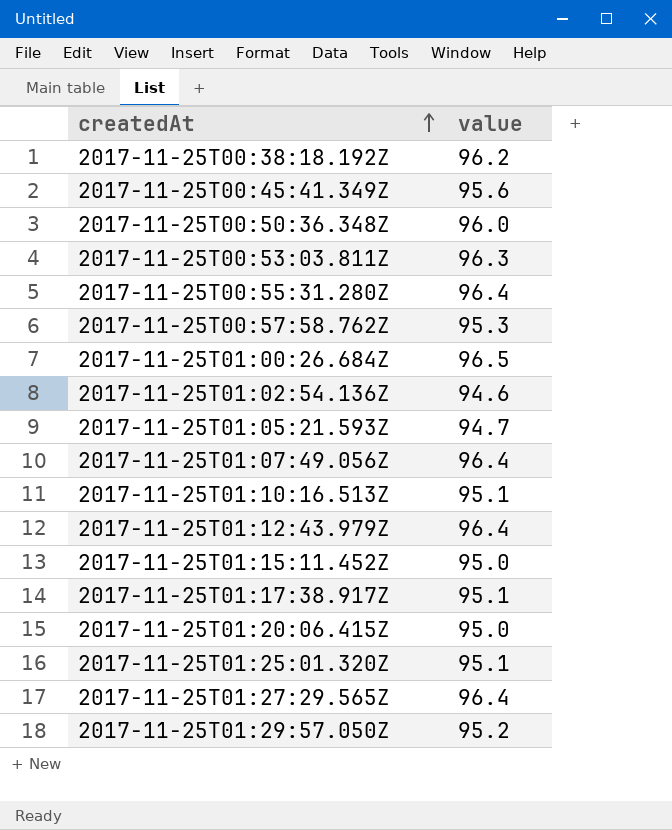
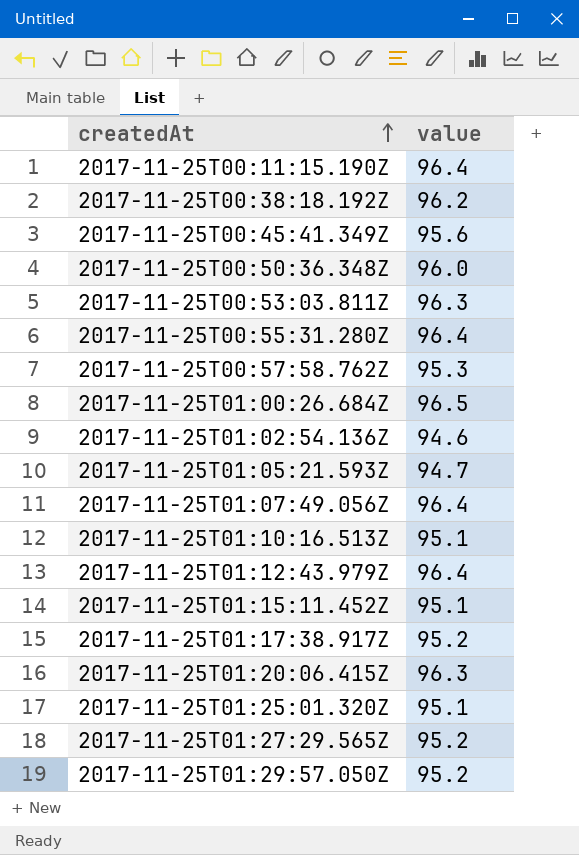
row 2017-11-25T00:11:15.190Z: none -> 96.4
2017-11-25T01:15:11.452Z | value: 95.0 -> 95.1
2017-11-25T01:17:38.917Z | value: 95.1 -> 95.2
2017-11-25T01:20:06.415Z | value: 95.0 -> 96.3
2017-11-25T01:27:29.565Z | value: 96.4 -> 95.2

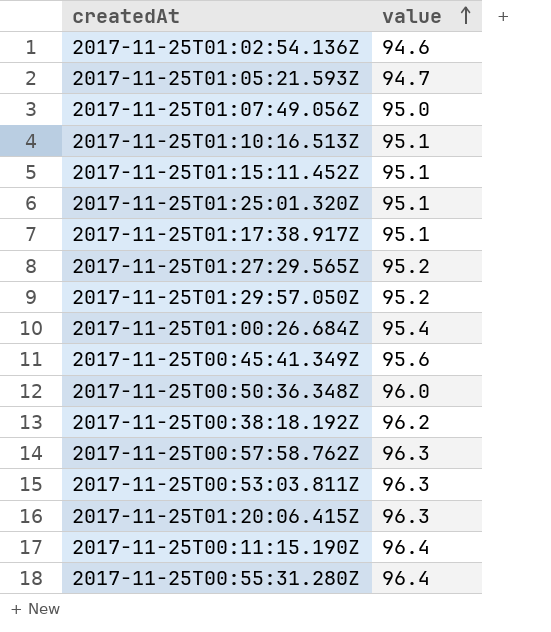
row order: createdAt ascending -> value ascending
row 2017-11-25T01:12:43.979Z: 96.4 -> none
2017-11-25T01:07:49.056Z | value: 96.4 -> 95.0
2017-11-25T01:17:38.917Z | value: 95.2 -> 95.1
2017-11-25T01:00:26.684Z | value: 96.5 -> 95.4
2017-11-25T00:57:58.762Z | value: 95.3 -> 96.3

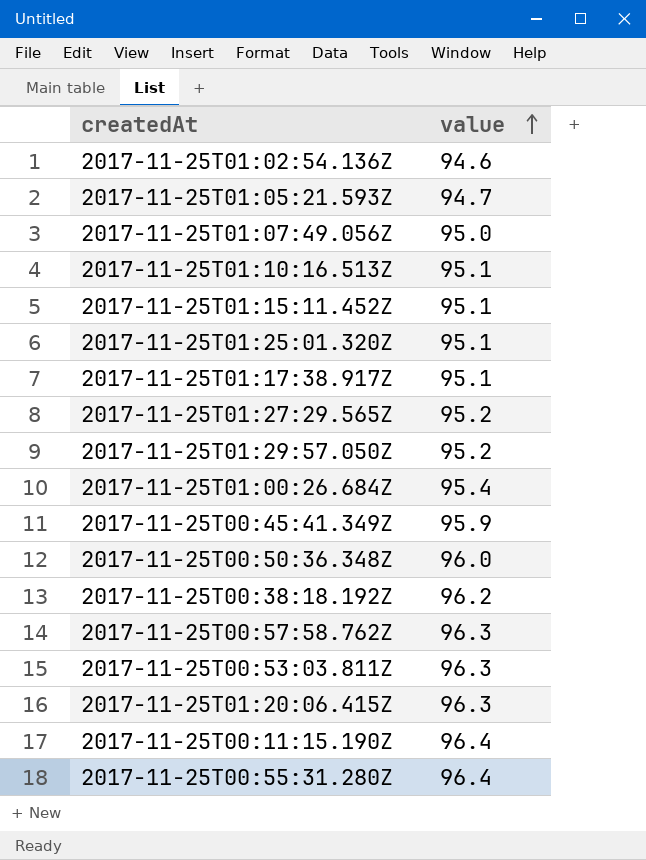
2017-11-25T00:45:41.349Z | value: 95.6 -> 95.9

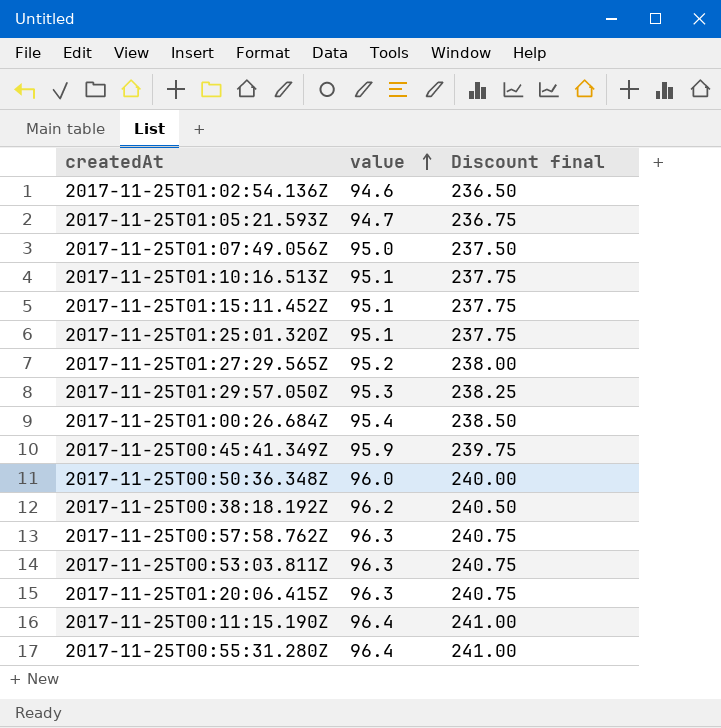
column Discount final | formula: none -> [value] * 2.5
row 2017-11-25T01:17:38.917Z: 95.1 -> none
2017-11-25T01:29:57.050Z | value: 95.2 -> 95.3

